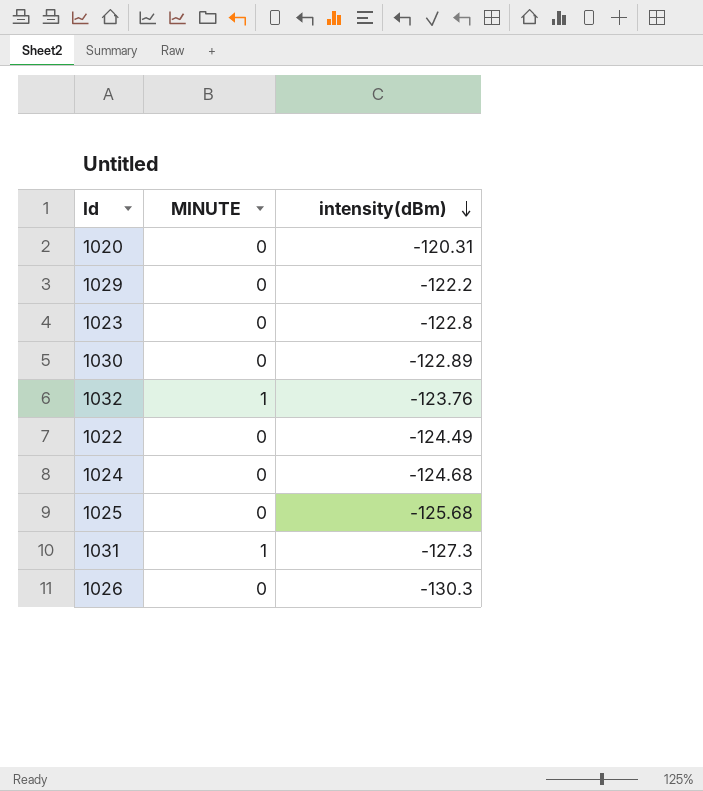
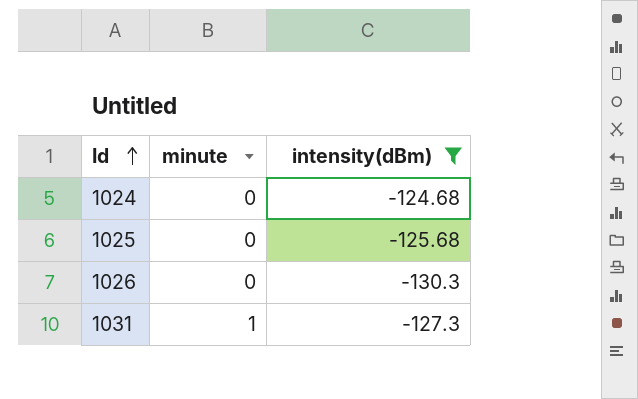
filter: none -> intensity(dBm) <= -124.68
row order: intensity(dBm) descending -> Id ascending
column name: MINUTE -> minute

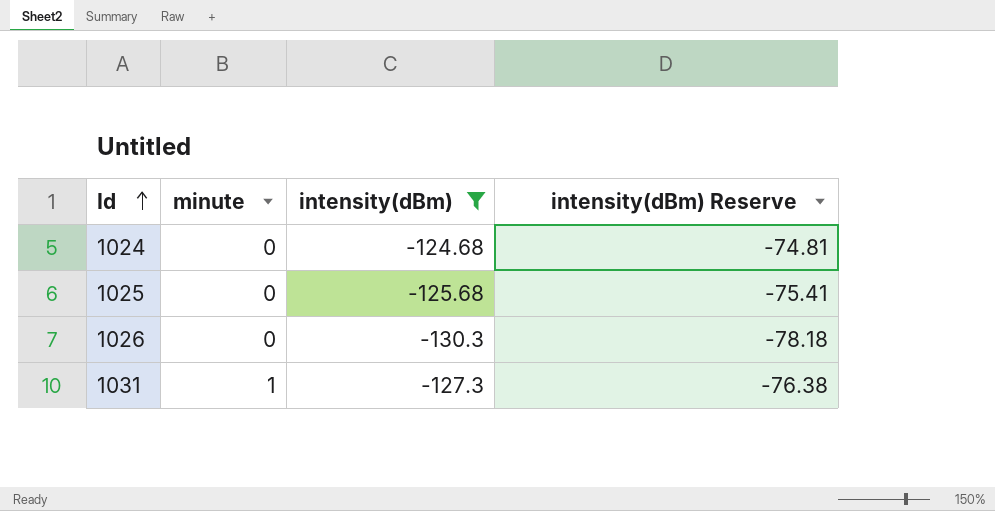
column intensity(dBm) Reserve | formula: none -> [intensity(dBm)] * 0.6

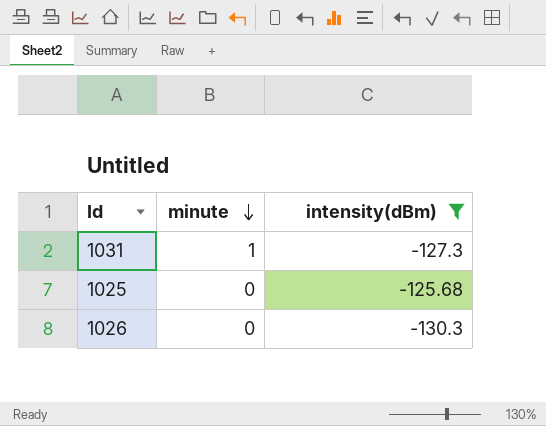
row order: Id ascending -> minute descending
column intensity(dBm) Reserve | formula: [intensity(dBm)] * 0.6 -> none
row 1024: 0 | -124.68 | -74.81 -> none

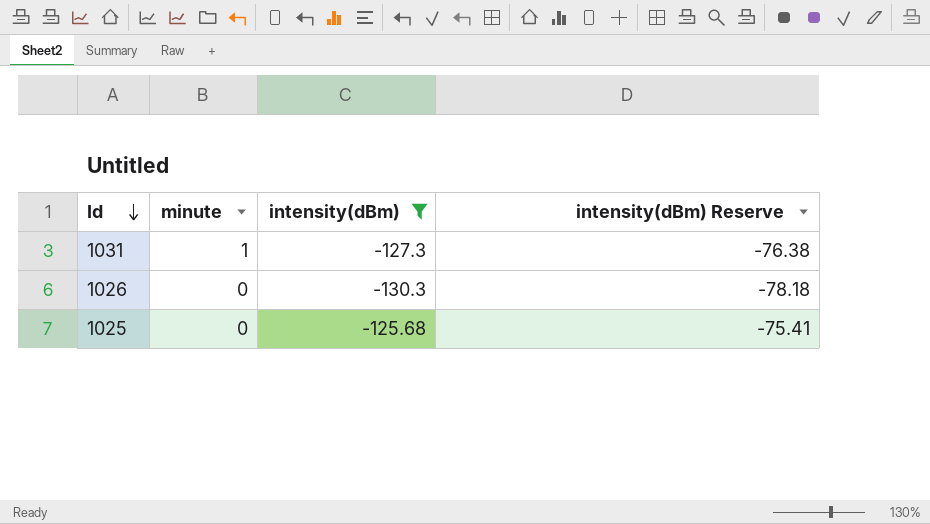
row order: minute descending -> Id descending
column intensity(dBm) Reserve | formula: none -> [intensity(dBm)] * 0.6

